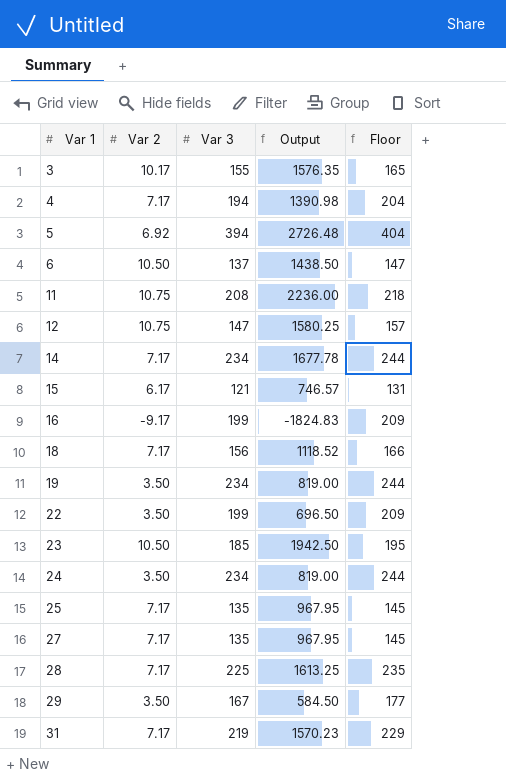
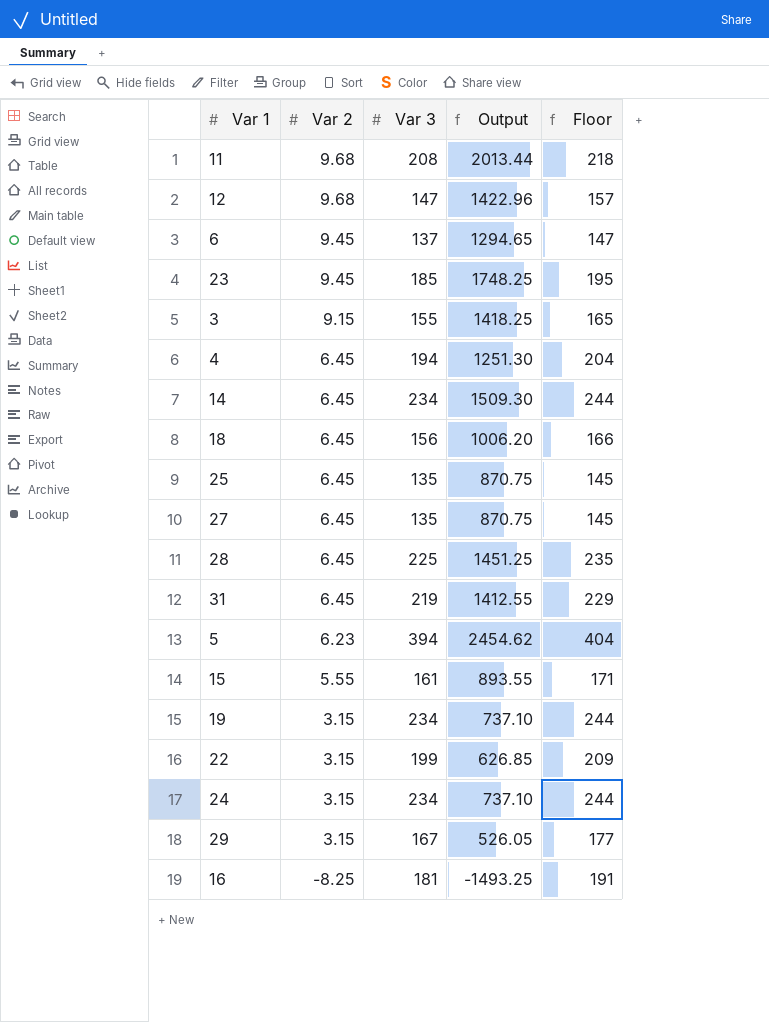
row order: Var 1 ascending -> Var 2 descending
11 | Var 2: 10.75 -> 9.68
11 | Output: 2236.00 -> 2013.44
12 | Var 2: 10.75 -> 9.68
12 | Output: 1580.25 -> 1422.96
6 | Var 2: 10.50 -> 9.45
6 | Output: 1438.50 -> 1294.65
23 | Var 2: 10.50 -> 9.45
23 | Output: 1942.50 -> 1748.25
3 | Var 2: 10.17 -> 9.15
3 | Output: 1576.35 -> 1418.25
4 | Var 2: 7.17 -> 6.45
4 | Output: 1390.98 -> 1251.30
14 | Var 2: 7.17 -> 6.45
14 | Output: 1677.78 -> 1509.30
18 | Var 2: 7.17 -> 6.45
18 | Output: 1118.52 -> 1006.20
25 | Var 2: 7.17 -> 6.45
25 | Output: 967.95 -> 870.75
27 | Var 2: 7.17 -> 6.45
27 | Output: 967.95 -> 870.75
28 | Var 2: 7.17 -> 6.45
28 | Output: 1613.25 -> 1451.25
31 | Var 2: 7.17 -> 6.45
31 | Output: 1570.23 -> 1412.55
5 | Var 2: 6.92 -> 6.23
5 | Output: 2726.48 -> 2454.62
15 | Var 2: 6.17 -> 5.55
15 | Var 3: 121 -> 161
15 | Output: 746.57 -> 893.55
15 | Floor: 131 -> 171
19 | Var 2: 3.50 -> 3.15
19 | Output: 819.00 -> 737.10
22 | Var 2: 3.50 -> 3.15
22 | Output: 696.50 -> 626.85
24 | Var 2: 3.50 -> 3.15
24 | Output: 819.00 -> 737.10
29 | Var 2: 3.50 -> 3.15
29 | Output: 584.50 -> 526.05
16 | Var 2: -9.17 -> -8.25
16 | Var 3: 199 -> 181
16 | Output: -1824.83 -> -1493.25
16 | Floor: 209 -> 191

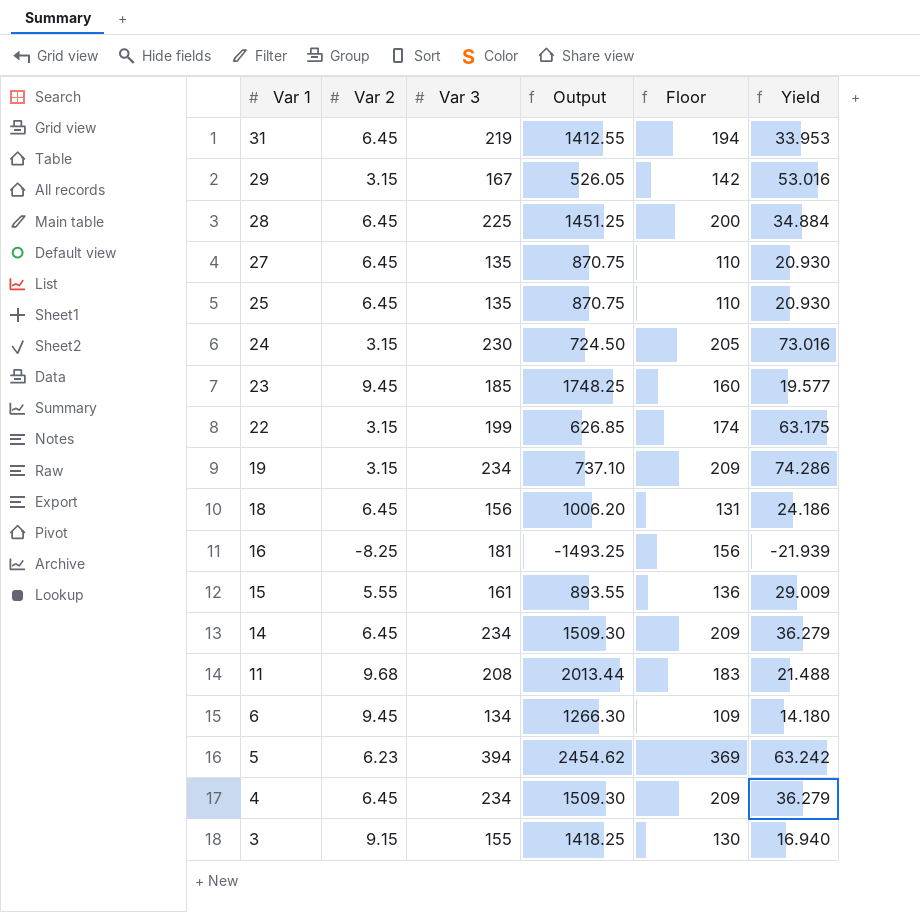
row order: Var 2 descending -> Var 1 descending
column Floor | formula: [Var 3] + 10 -> [Var 3] - 25
column Yield | formula: none -> [Var 3] / [Var 2]
row 12: 9.68 | 147 | 1422.96 | 157 -> none
24 | Var 3: 234 -> 230
24 | Output: 737.10 -> 724.50
6 | Var 3: 137 -> 134
6 | Output: 1294.65 -> 1266.30
4 | Var 3: 194 -> 234
4 | Output: 1251.30 -> 1509.30

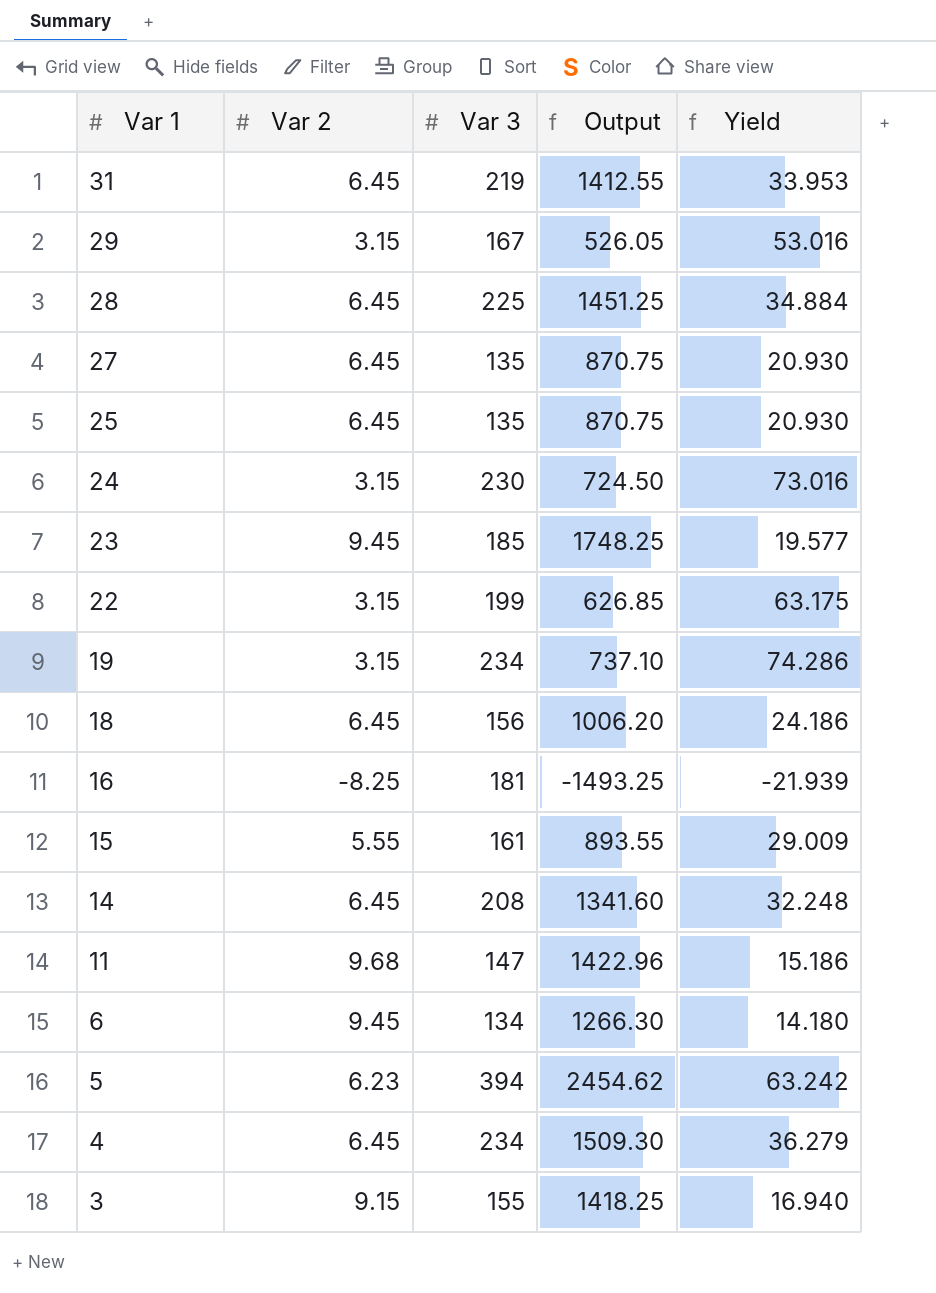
column Floor | formula: [Var 3] - 25 -> none
14 | Var 3: 234 -> 208
14 | Output: 1509.30 -> 1341.60
14 | Yield: 36.279 -> 32.248
11 | Var 3: 208 -> 147
11 | Output: 2013.44 -> 1422.96
11 | Yield: 21.488 -> 15.186

